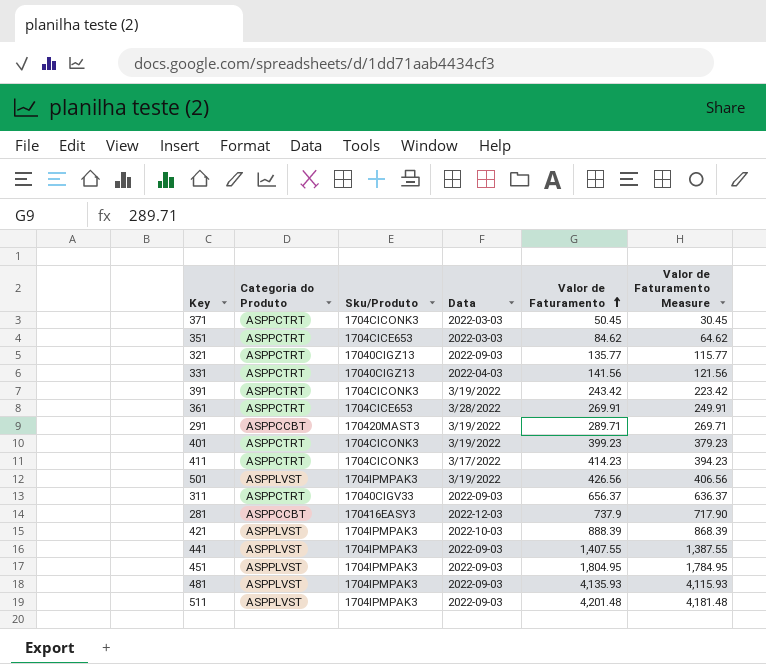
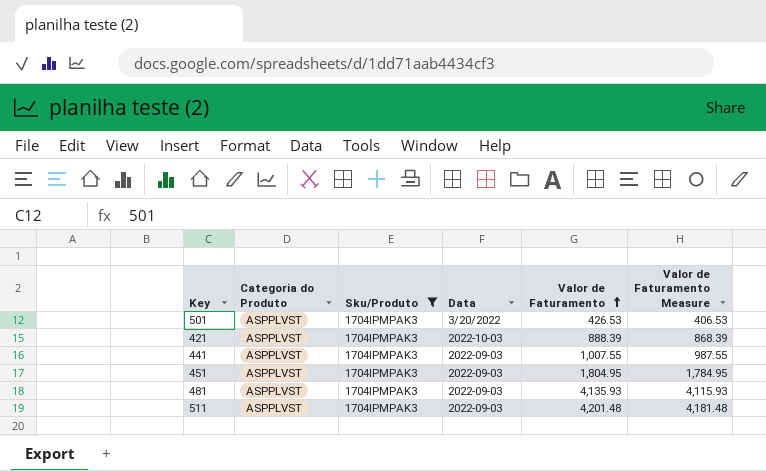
filter: none -> Sku/Produto = 1704IPMPAK3
501 | Data: 3/19/2022 -> 3/20/2022
501 | Valor de Faturamento: 426.56 -> 426.53
501 | Valor de Faturamento Measure: 406.56 -> 406.53
441 | Valor de Faturamento: 1,407.55 -> 1,007.55
441 | Valor de Faturamento Measure: 1,387.55 -> 987.55

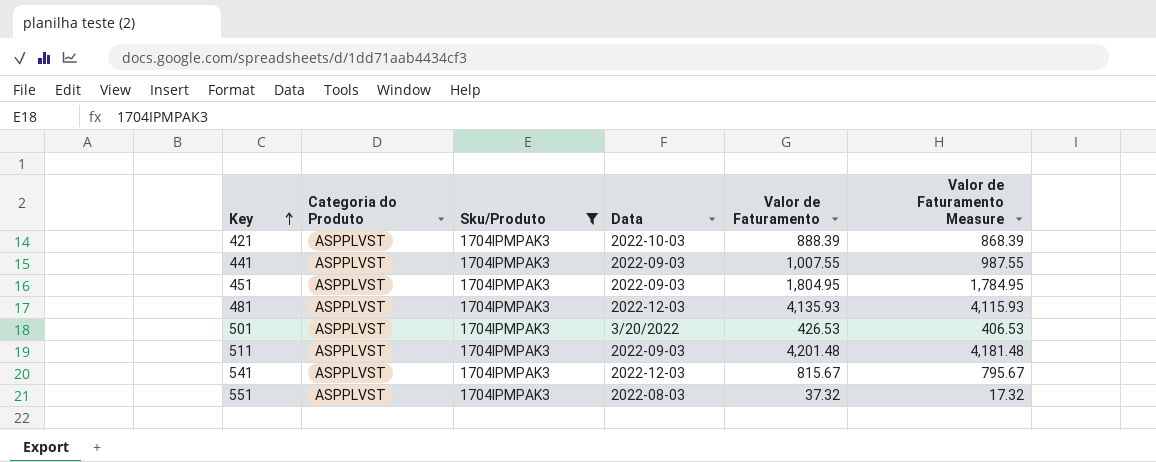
row order: Valor de Faturamento ascending -> Key ascending
481 | Data: 2022-09-03 -> 2022-12-03
row 541: none -> ASPPLVST | 1704IPMPAK3 | 2022-12-03 | 815.67 | 795.67
row 551: none -> ASPPLVST | 1704IPMPAK3 | 2022-08-03 | 37.32 | 17.32

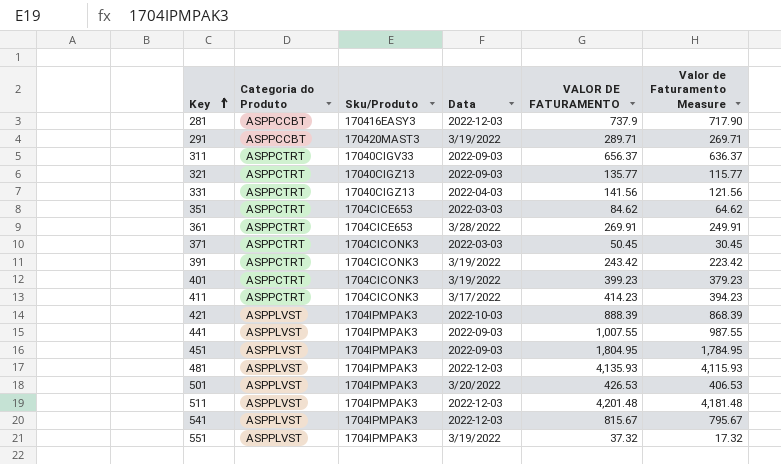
filter: Sku/Produto = 1704IPMPAK3 -> none
column name: Valor de Faturamento -> VALOR DE FATURAMENTO
511 | Data: 2022-09-03 -> 2022-12-03
551 | Data: 2022-08-03 -> 3/19/2022

